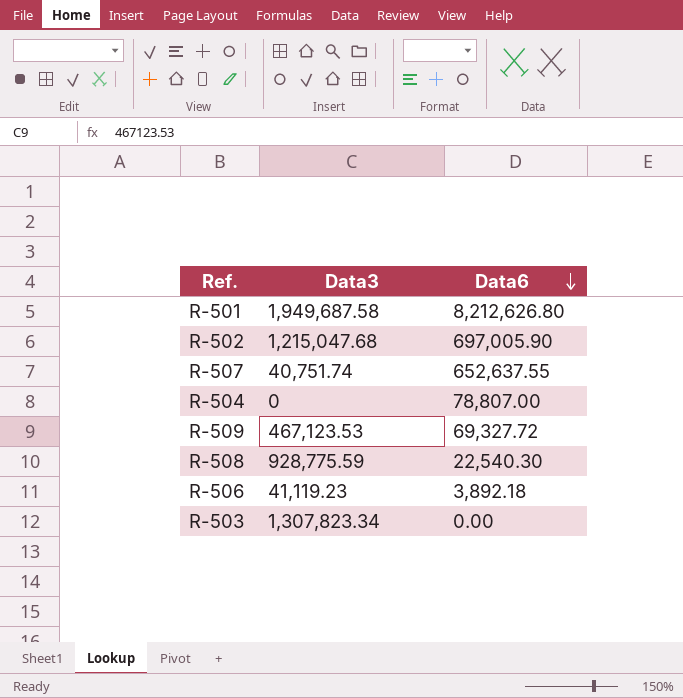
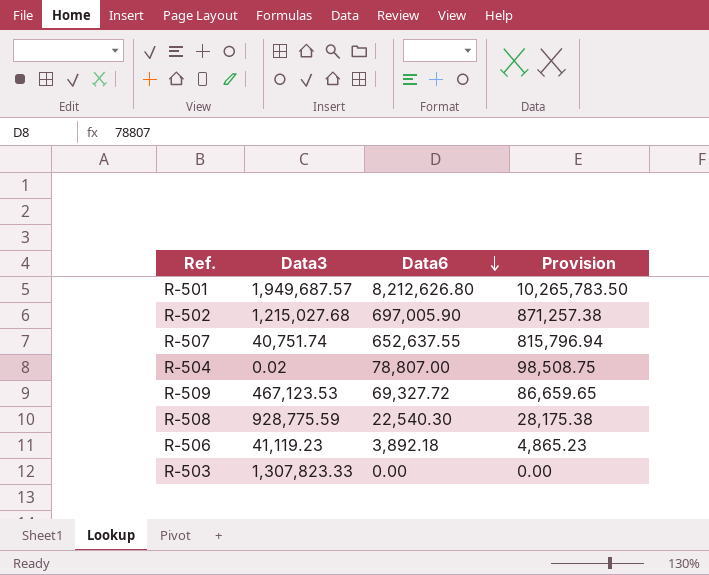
column Provision | formula: none -> [Data6] * 1.25
R-501 | Data3: 1,949,687.58 -> 1,949,687.57
R-502 | Data3: 1,215,047.68 -> 1,215,027.68
R-504 | Data3: 0 -> 0.02
R-503 | Data3: 1,307,823.34 -> 1,307,823.33

